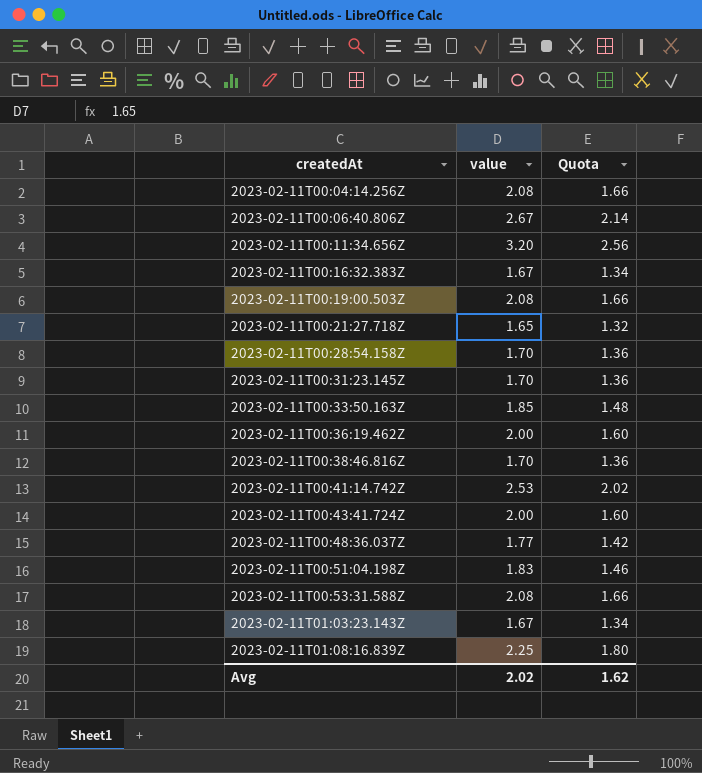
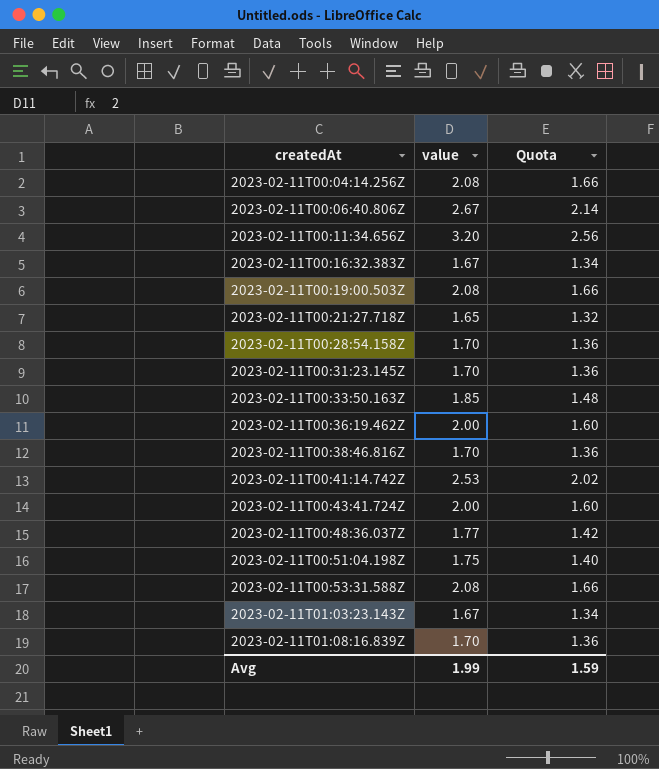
2023-02-11T00:51:04.198Z | value: 1.83 -> 1.75
2023-02-11T00:51:04.198Z | Quota: 1.46 -> 1.40
2023-02-11T01:08:16.839Z | value: 2.25 -> 1.70
2023-02-11T01:08:16.839Z | Quota: 1.80 -> 1.36
Avg | value: 2.02 -> 1.99
Avg | Quota: 1.62 -> 1.59

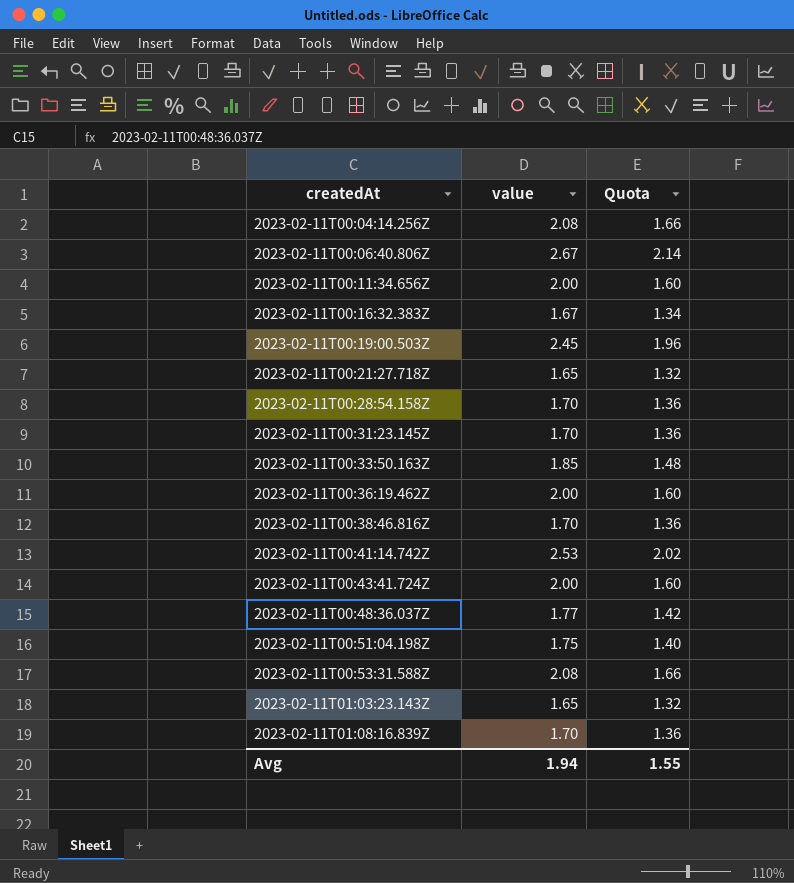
2023-02-11T00:11:34.656Z | value: 3.20 -> 2.00
2023-02-11T00:11:34.656Z | Quota: 2.56 -> 1.60
2023-02-11T00:19:00.503Z | value: 2.08 -> 2.45
2023-02-11T00:19:00.503Z | Quota: 1.66 -> 1.96
2023-02-11T01:03:23.143Z | value: 1.67 -> 1.65
2023-02-11T01:03:23.143Z | Quota: 1.34 -> 1.32
Avg | value: 1.99 -> 1.94
Avg | Quota: 1.59 -> 1.55

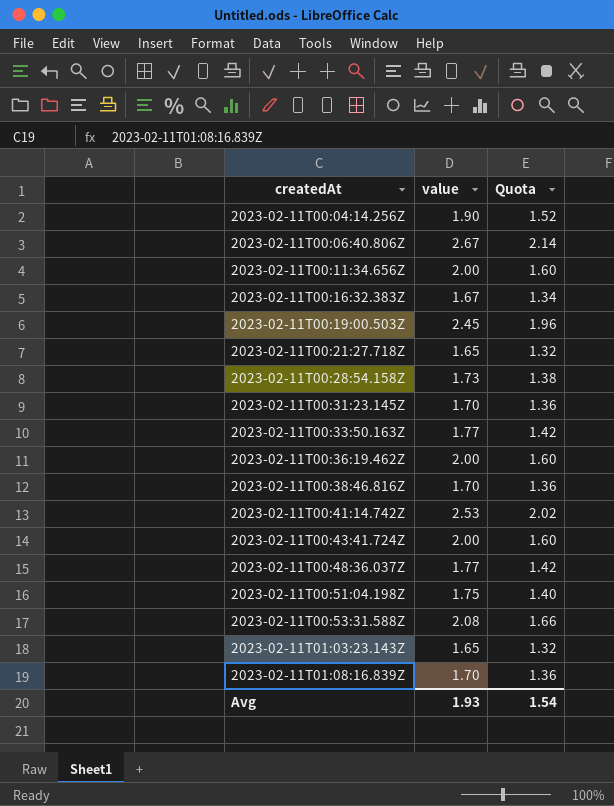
2023-02-11T00:04:14.256Z | value: 2.08 -> 1.90
2023-02-11T00:04:14.256Z | Quota: 1.66 -> 1.52
2023-02-11T00:28:54.158Z | value: 1.70 -> 1.73
2023-02-11T00:28:54.158Z | Quota: 1.36 -> 1.38
2023-02-11T00:33:50.163Z | value: 1.85 -> 1.77
2023-02-11T00:33:50.163Z | Quota: 1.48 -> 1.42
Avg | value: 1.94 -> 1.93
Avg | Quota: 1.55 -> 1.54

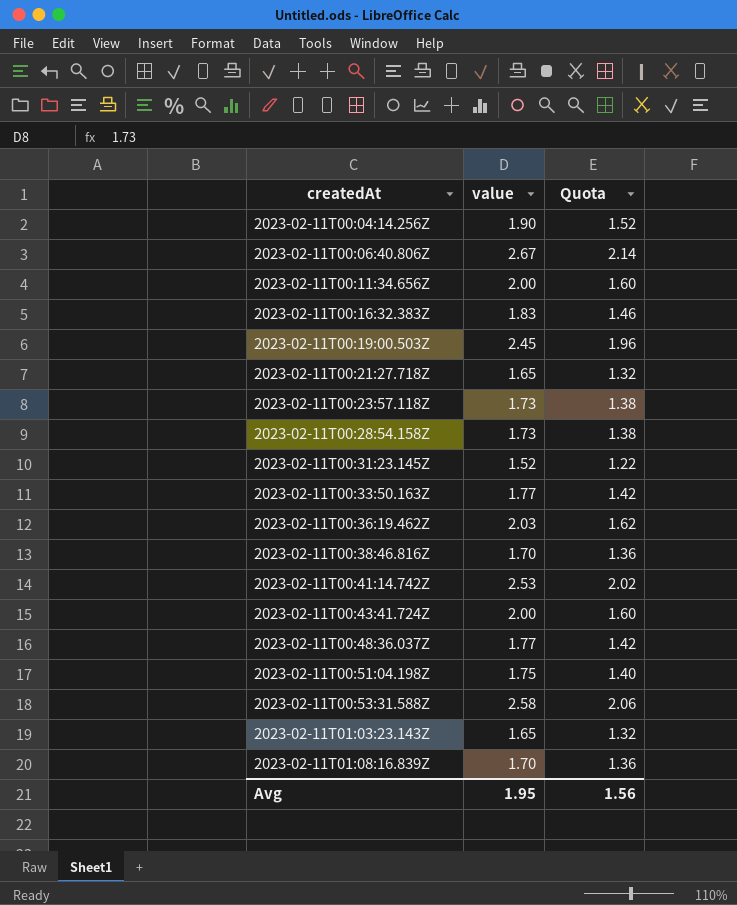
2023-02-11T00:16:32.383Z | value: 1.67 -> 1.83
2023-02-11T00:16:32.383Z | Quota: 1.34 -> 1.46
row 2023-02-11T00:23:57.118Z: none -> 1.73 | 1.38
2023-02-11T00:31:23.145Z | value: 1.70 -> 1.52
2023-02-11T00:31:23.145Z | Quota: 1.36 -> 1.22
2023-02-11T00:36:19.462Z | value: 2.00 -> 2.03
2023-02-11T00:36:19.462Z | Quota: 1.60 -> 1.62
2023-02-11T00:53:31.588Z | value: 2.08 -> 2.58
2023-02-11T00:53:31.588Z | Quota: 1.66 -> 2.06
Avg | value: 1.93 -> 1.95
Avg | Quota: 1.54 -> 1.56

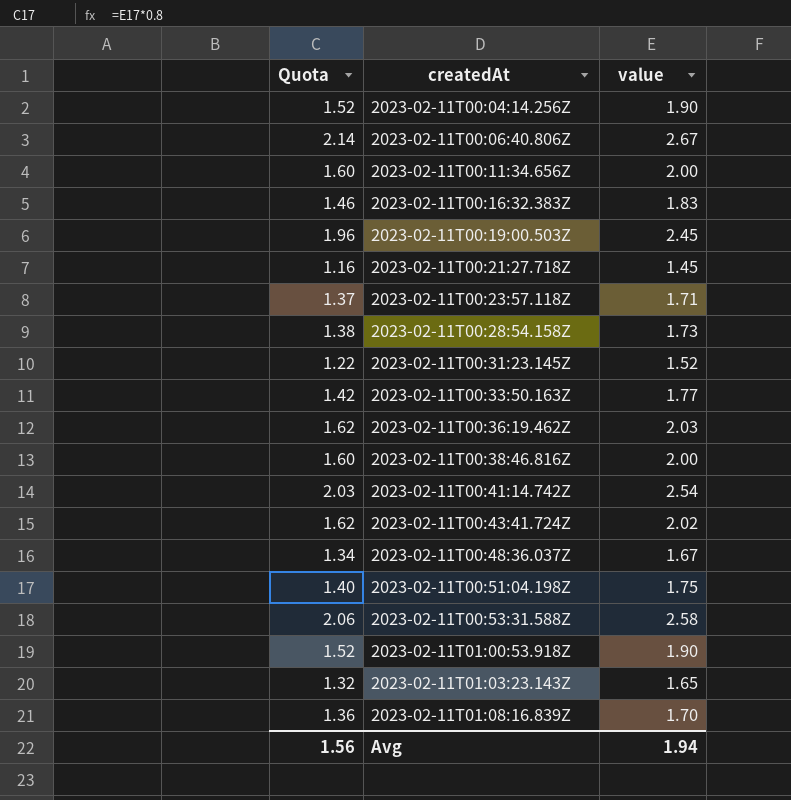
column Quota | position: 3 -> 1
2023-02-11T00:21:27.718Z | Quota: 1.32 -> 1.16
2023-02-11T00:21:27.718Z | value: 1.65 -> 1.45
2023-02-11T00:23:57.118Z | Quota: 1.38 -> 1.37
2023-02-11T00:23:57.118Z | value: 1.73 -> 1.71
2023-02-11T00:38:46.816Z | Quota: 1.36 -> 1.60
2023-02-11T00:38:46.816Z | value: 1.70 -> 2.00
2023-02-11T00:41:14.742Z | Quota: 2.02 -> 2.03
2023-02-11T00:41:14.742Z | value: 2.53 -> 2.54
2023-02-11T00:43:41.724Z | Quota: 1.60 -> 1.62
2023-02-11T00:43:41.724Z | value: 2.00 -> 2.02
2023-02-11T00:48:36.037Z | Quota: 1.42 -> 1.34
2023-02-11T00:48:36.037Z | value: 1.77 -> 1.67
row 2023-02-11T01:00:53.918Z: none -> 1.52 | 1.90
Avg | value: 1.95 -> 1.94

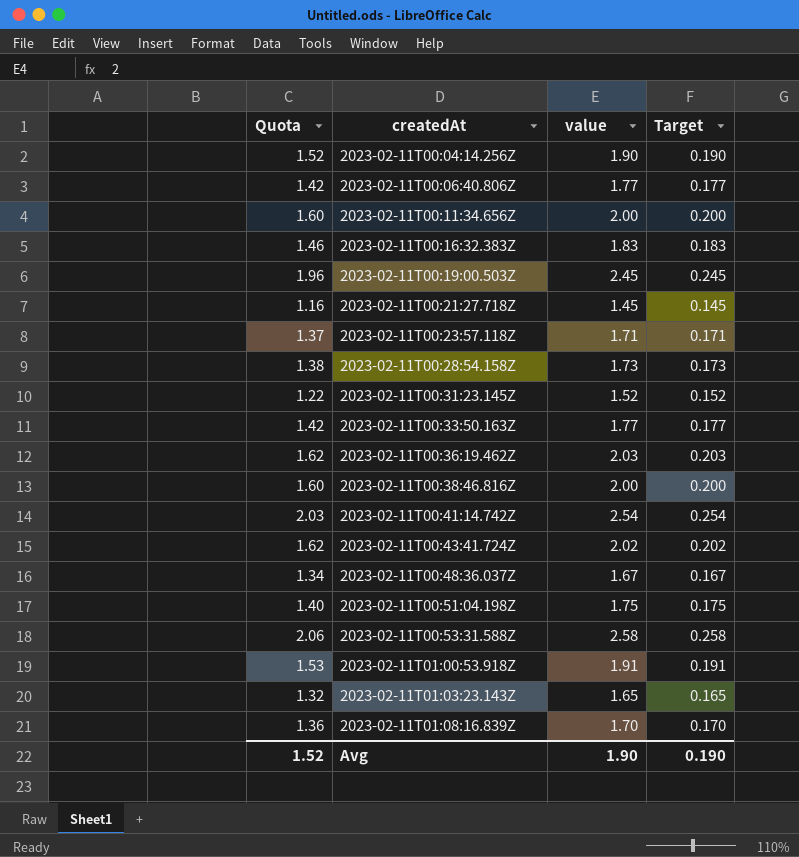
column Target | formula: none -> [value] * 0.1
2023-02-11T00:06:40.806Z | Quota: 2.14 -> 1.42
2023-02-11T00:06:40.806Z | value: 2.67 -> 1.77
2023-02-11T01:00:53.918Z | Quota: 1.52 -> 1.53
2023-02-11T01:00:53.918Z | value: 1.90 -> 1.91
Avg | Quota: 1.56 -> 1.52
Avg | value: 1.94 -> 1.90

